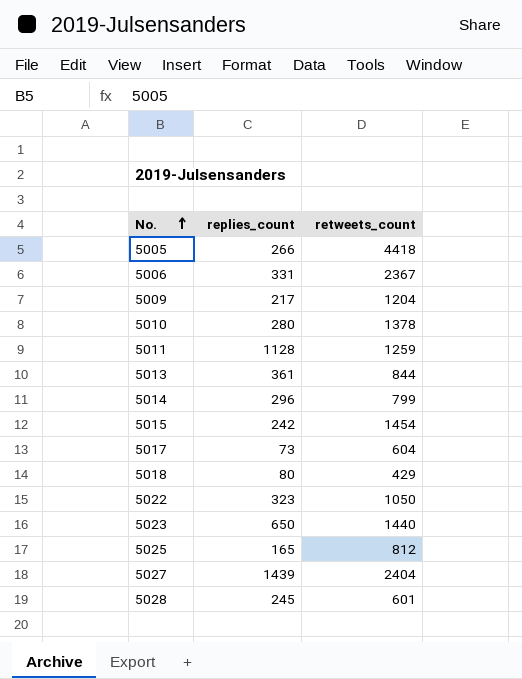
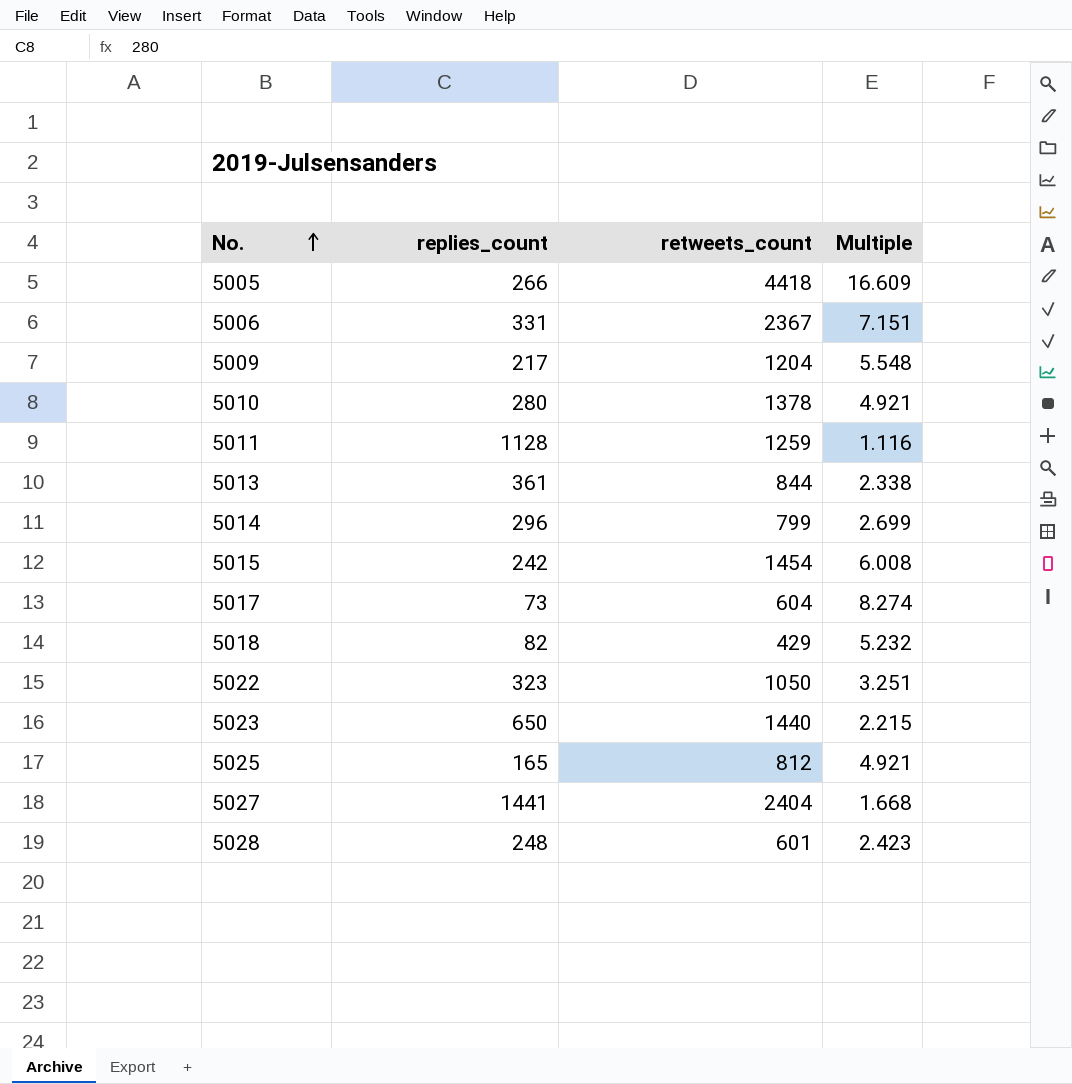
column Multiple | formula: none -> [retweets_count] / [replies_count]
5018 | replies_count: 80 -> 82
5027 | replies_count: 1439 -> 1441
5028 | replies_count: 245 -> 248

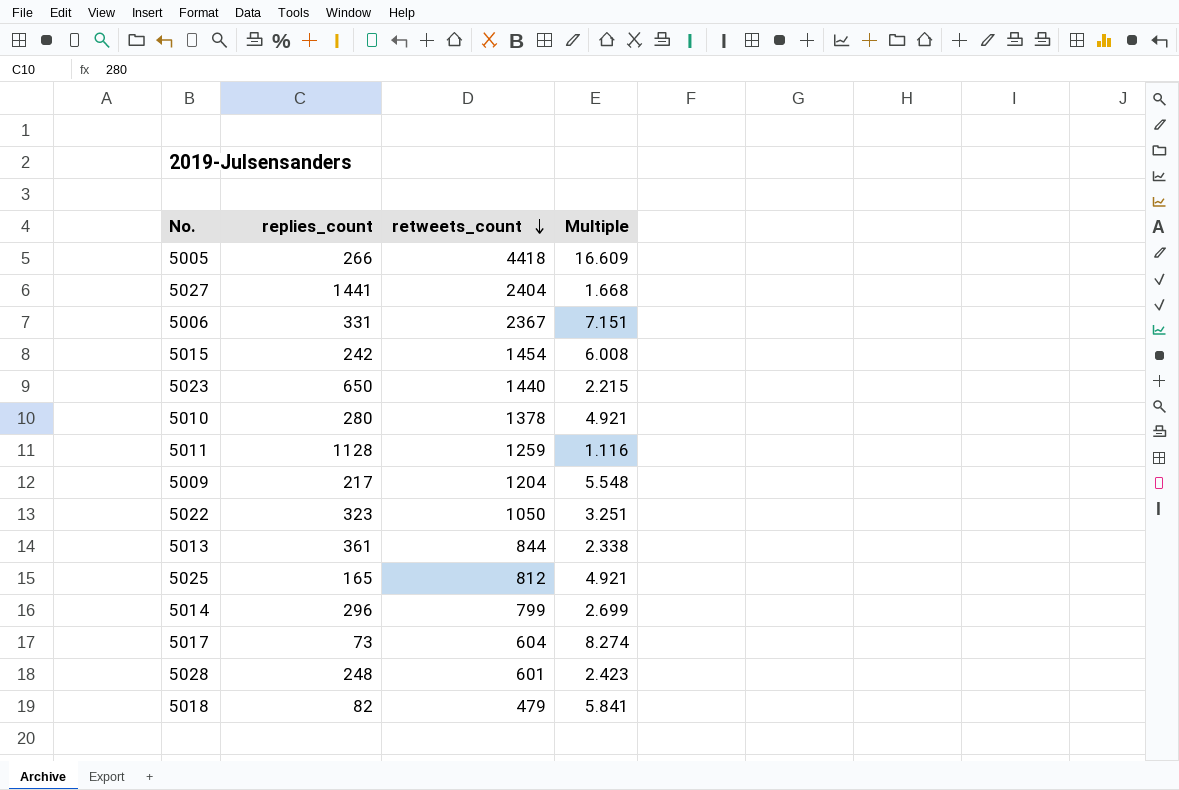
row order: No. ascending -> retweets_count descending
5018 | retweets_count: 429 -> 479
5018 | Multiple: 5.232 -> 5.841

